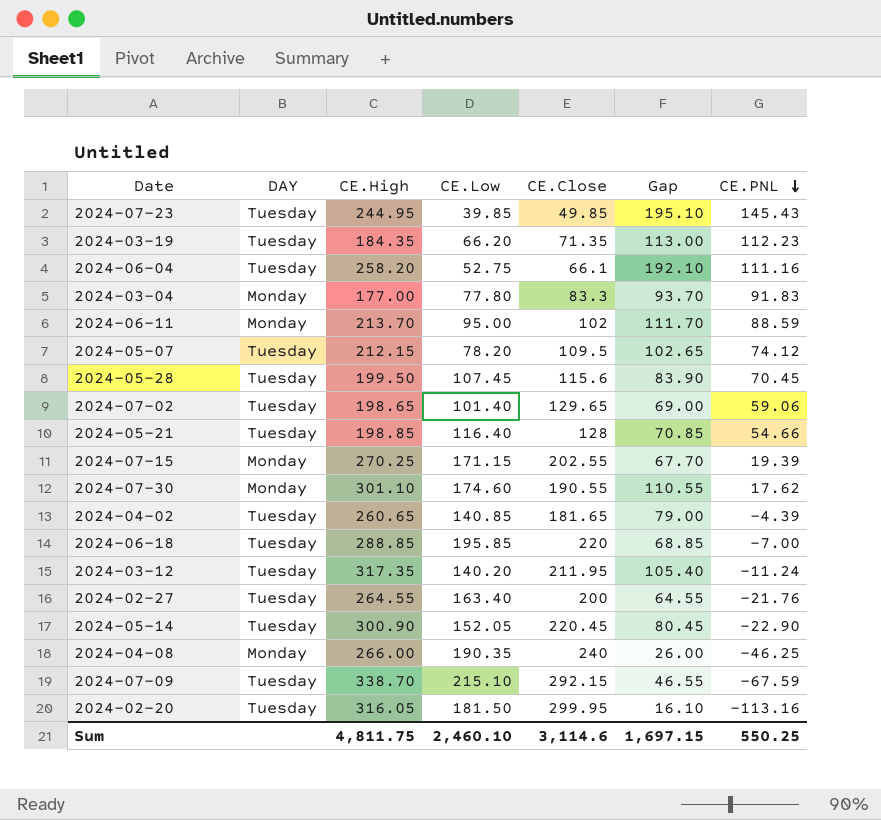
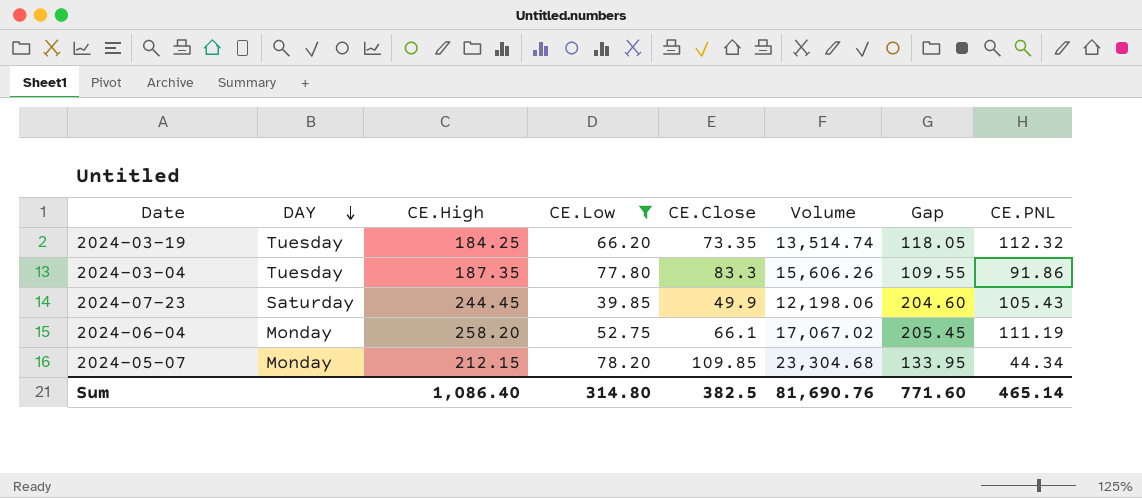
filter: none -> CE.Low <= 78.20
row order: CE.PNL descending -> DAY descending
column Volume | formula: none -> [CE.High] * [CE.Close]
column Gap | formula: [CE.High] - [CE.Close] -> [CE.High] - [CE.Low]
2024-03-19 | CE.High: 184.35 -> 184.25
2024-03-19 | CE.Close: 71.35 -> 73.35
2024-03-19 | CE.PNL: 112.23 -> 112.32
2024-03-04 | DAY: Monday -> Tuesday
2024-03-04 | CE.High: 177.00 -> 187.35
2024-03-04 | CE.PNL: 91.83 -> 91.86
2024-07-23 | DAY: Tuesday -> Saturday
2024-07-23 | CE.High: 244.95 -> 244.45
2024-07-23 | CE.Close: 49.85 -> 49.9
2024-07-23 | CE.PNL: 145.43 -> 105.43
2024-06-04 | DAY: Tuesday -> Monday
2024-06-04 | CE.PNL: 111.16 -> 111.19
2024-05-07 | DAY: Tuesday -> Monday
2024-05-07 | CE.Close: 109.5 -> 109.85
2024-05-07 | CE.PNL: 74.12 -> 44.34
Sum | CE.High: 4,811.75 -> 1,086.40
Sum | CE.Low: 2,460.10 -> 314.80
Sum | CE.Close: 3,114.6 -> 382.5
Sum | Gap: 1,697.15 -> 771.60
Sum | CE.PNL: 550.25 -> 465.14

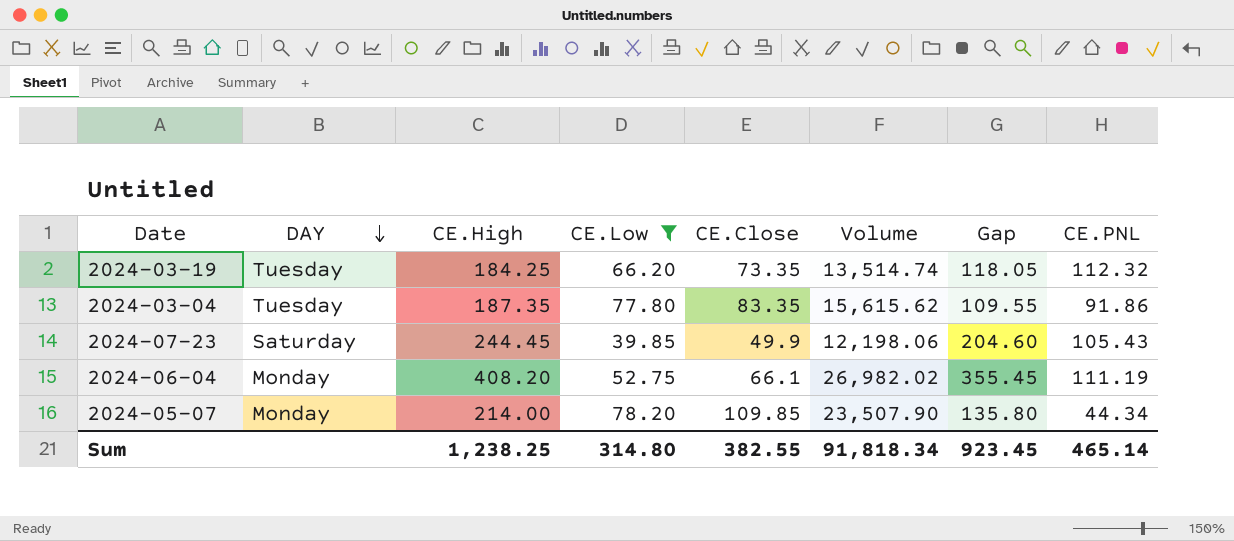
2024-03-04 | CE.Close: 83.3 -> 83.35
2024-03-04 | Volume: 15,606.26 -> 15,615.62
2024-06-04 | CE.High: 258.20 -> 408.20
2024-06-04 | Volume: 17,067.02 -> 26,982.02
2024-06-04 | Gap: 205.45 -> 355.45
2024-05-07 | CE.High: 212.15 -> 214.00
2024-05-07 | Volume: 23,304.68 -> 23,507.90
2024-05-07 | Gap: 133.95 -> 135.80
Sum | CE.High: 1,086.40 -> 1,238.25
Sum | CE.Close: 382.5 -> 382.55
Sum | Volume: 81,690.76 -> 91,818.34
Sum | Gap: 771.60 -> 923.45

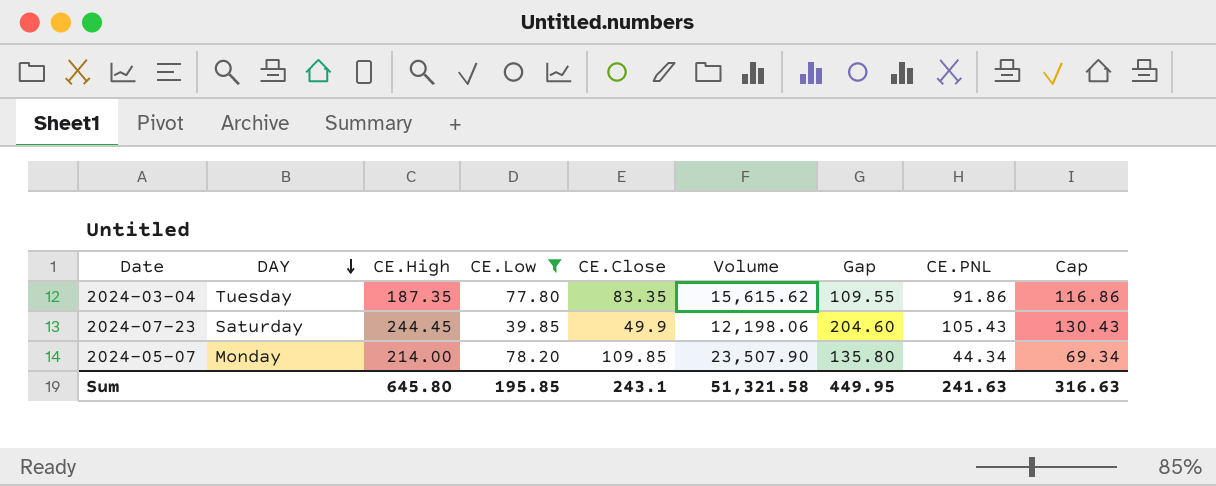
column Cap | formula: none -> [CE.PNL] + 25
row 2024-03-19: Tuesday | 184.25 | 66.20 | 73.35 | 13,514.74 | 118.05 | 112.32 -> none
row 2024-06-04: Monday | 408.20 | 52.75 | 66.1 | 26,982.02 | 355.45 | 111.19 -> none
Sum | CE.High: 1,238.25 -> 645.80
Sum | CE.Low: 314.80 -> 195.85
Sum | CE.Close: 382.55 -> 243.1
Sum | Volume: 91,818.34 -> 51,321.58
Sum | Gap: 923.45 -> 449.95
Sum | CE.PNL: 465.14 -> 241.63

